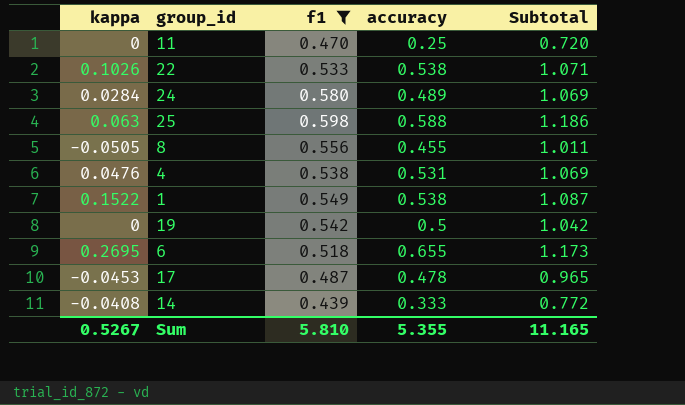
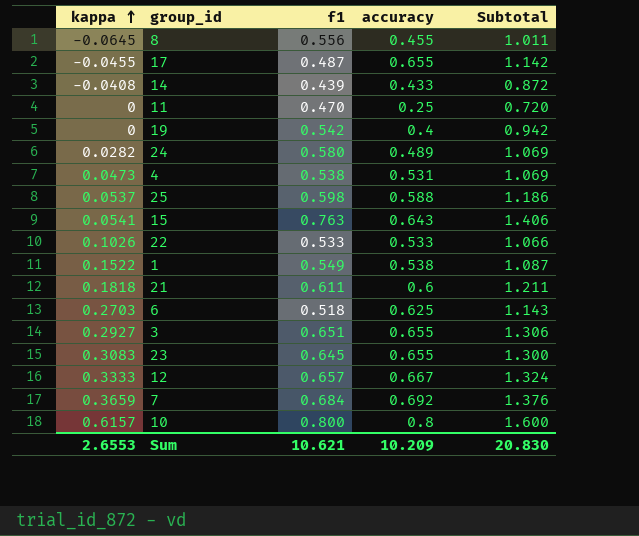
filter: f1 <= 0.598 -> none
row order: none -> kappa ascending
8 | kappa: -0.0505 -> -0.0645
17 | kappa: -0.0453 -> -0.0455
17 | accuracy: 0.478 -> 0.655
17 | Subtotal: 0.965 -> 1.142
14 | accuracy: 0.333 -> 0.433
14 | Subtotal: 0.772 -> 0.872
19 | accuracy: 0.5 -> 0.4
19 | Subtotal: 1.042 -> 0.942
24 | kappa: 0.0284 -> 0.0282
4 | kappa: 0.0476 -> 0.0473
25 | kappa: 0.063 -> 0.0537
22 | accuracy: 0.538 -> 0.533
22 | Subtotal: 1.071 -> 1.066
6 | kappa: 0.2695 -> 0.2703
6 | accuracy: 0.655 -> 0.625
6 | Subtotal: 1.173 -> 1.143
Sum | kappa: 0.5267 -> 2.6553
Sum | f1: 5.810 -> 10.621
Sum | accuracy: 5.355 -> 10.209
Sum | Subtotal: 11.165 -> 20.830

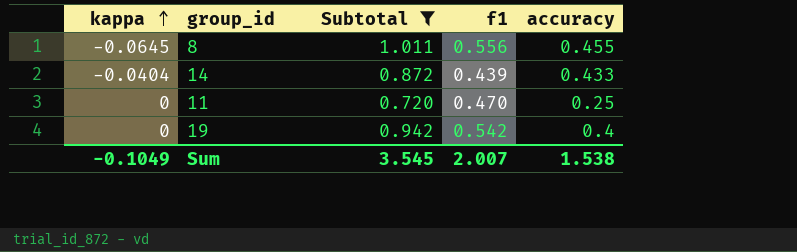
filter: none -> Subtotal <= 1.011
column Subtotal | position: 5 -> 3
14 | kappa: -0.0408 -> -0.0404
Sum | kappa: 2.6553 -> -0.1049
Sum | Subtotal: 20.830 -> 3.545
Sum | f1: 10.621 -> 2.007
Sum | accuracy: 10.209 -> 1.538

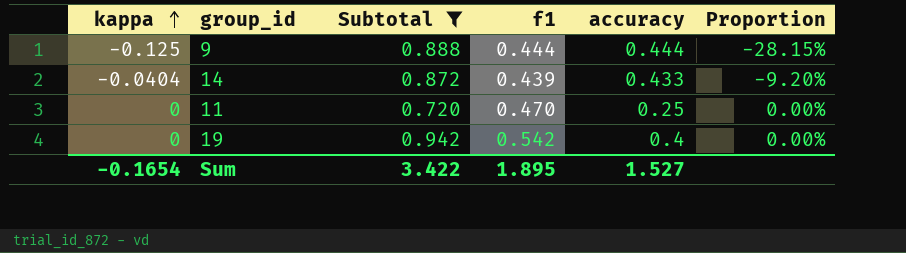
column Proportion | formula: none -> [kappa] / [f1]
row 8: -0.0645 | 1.011 | 0.556 | 0.455 -> none
row 9: none -> -0.125 | 0.888 | 0.444 | 0.444 | -28.15%
Sum | kappa: -0.1049 -> -0.1654
Sum | Subtotal: 3.545 -> 3.422
Sum | f1: 2.007 -> 1.895
Sum | accuracy: 1.538 -> 1.527

